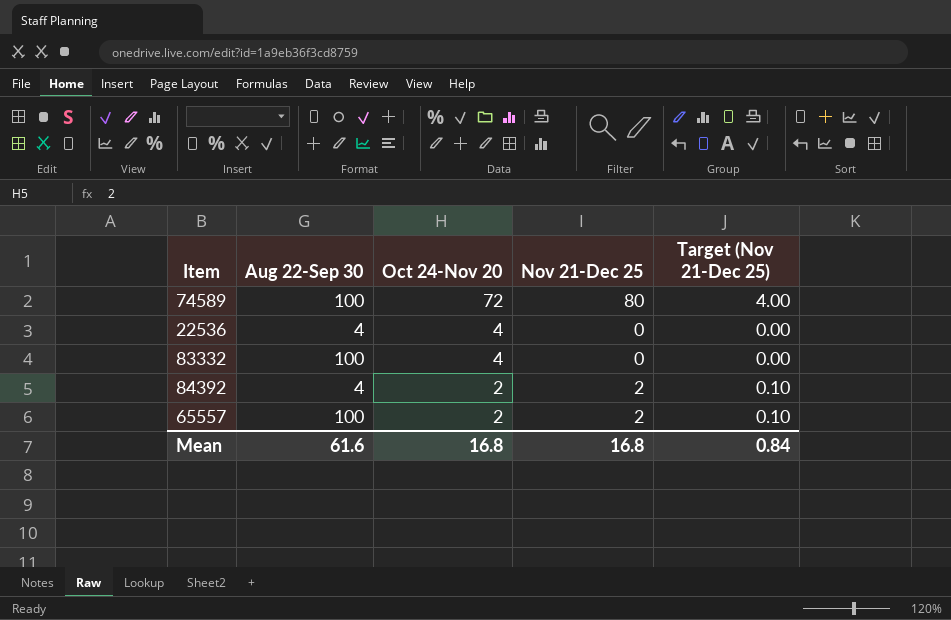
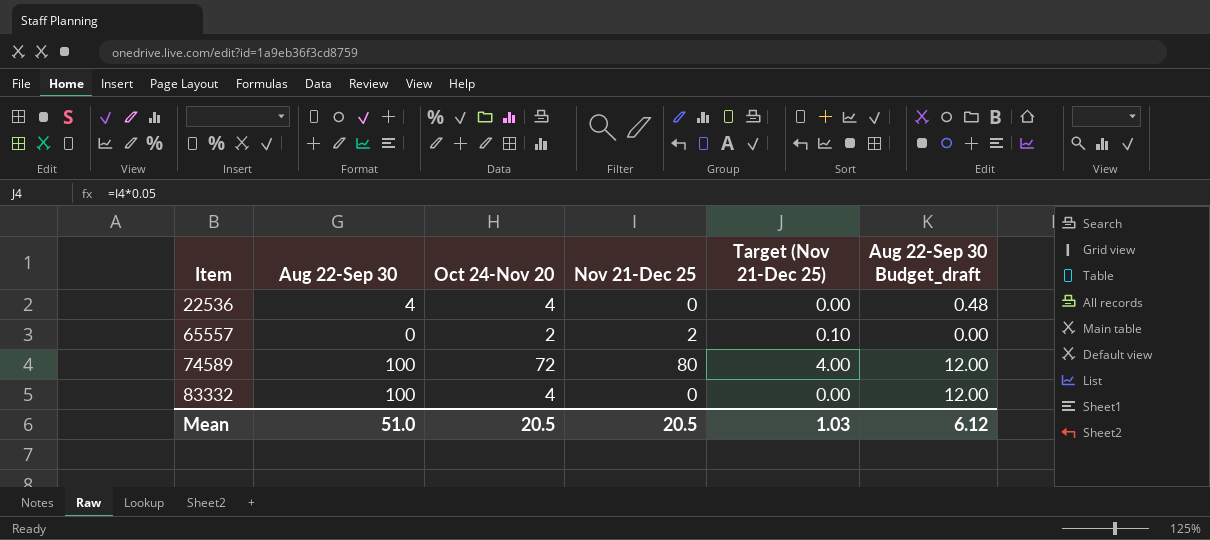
row order: Oct 24-Nov 20 descending -> Item ascending
column Aug 22-Sep 30 Budget_draft | formula: none -> [Aug 22-Sep 30] * 0.12
row 84392: 4 | 2 | 2 | 0.10 -> none
65557 | Aug 22-Sep 30: 100 -> 0
Mean | Aug 22-Sep 30: 61.6 -> 51.0
Mean | Oct 24-Nov 20: 16.8 -> 20.5
Mean | Nov 21-Dec 25: 16.8 -> 20.5
Mean | Target (Nov 21-Dec 25): 0.84 -> 1.03

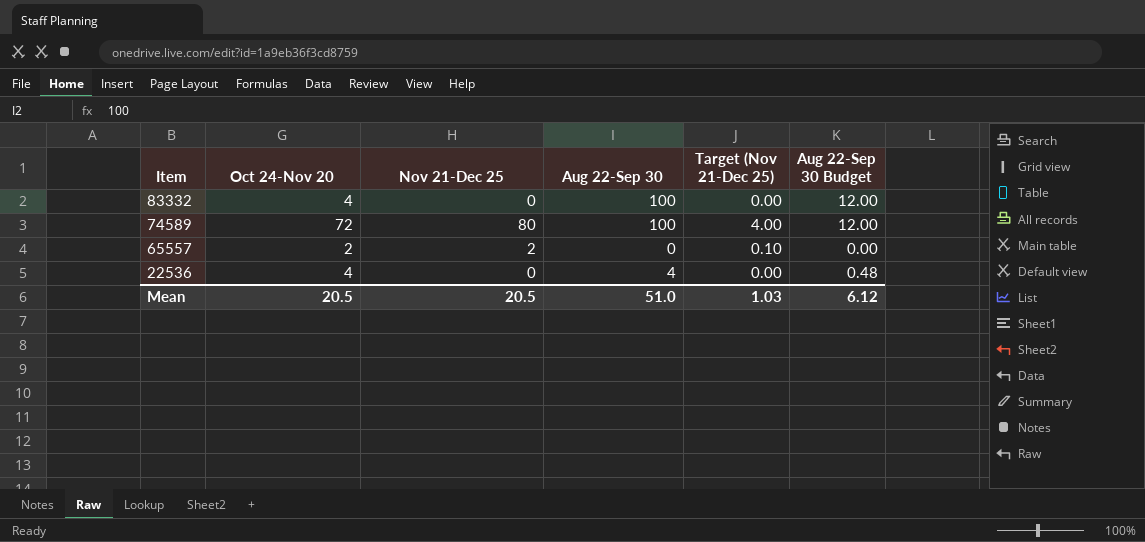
row order: Item ascending -> Item descending
column Aug 22-Sep 30 | position: 2 -> 4
column name: Aug 22-Sep 30 Budget_draft -> Aug 22-Sep 30 Budget

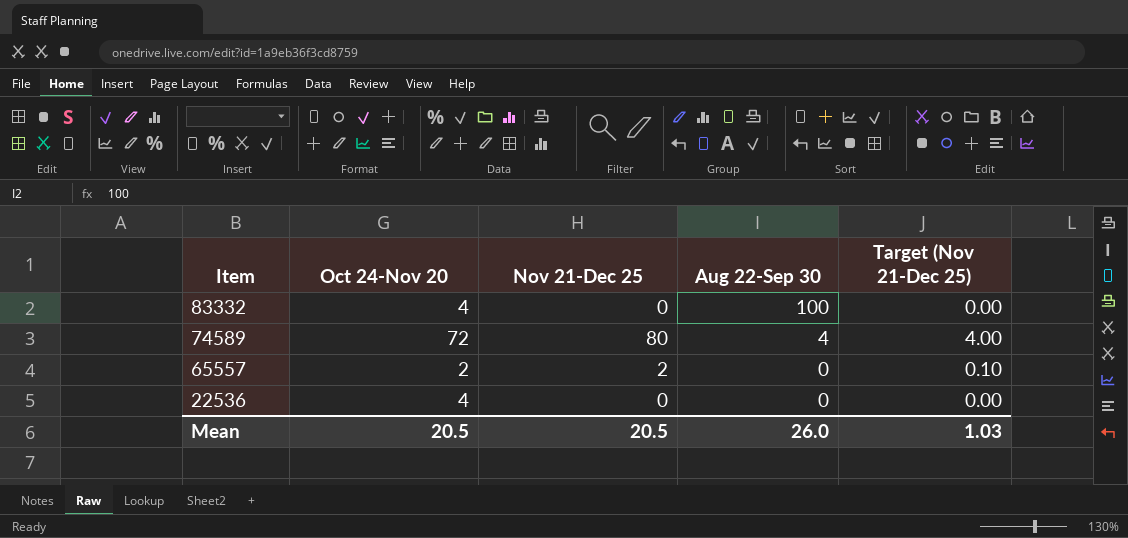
column Aug 22-Sep 30 Budget | formula: [Aug 22-Sep 30] * 0.12 -> none
74589 | Aug 22-Sep 30: 100 -> 4
22536 | Aug 22-Sep 30: 4 -> 0
Mean | Aug 22-Sep 30: 51.0 -> 26.0

